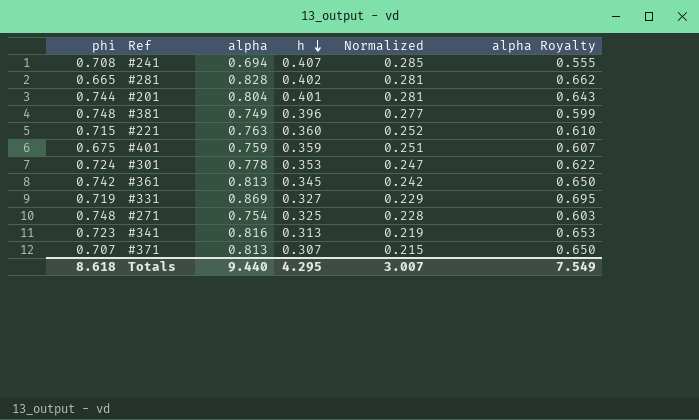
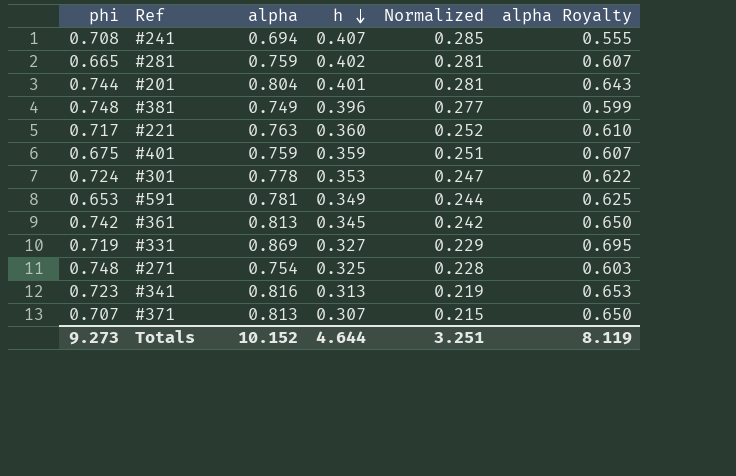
#281 | alpha: 0.828 -> 0.759
#281 | alpha Royalty: 0.662 -> 0.607
#221 | phi: 0.715 -> 0.717
row #591: none -> 0.653 | 0.781 | 0.349 | 0.244 | 0.625
Totals | phi: 8.618 -> 9.273
Totals | alpha: 9.440 -> 10.152
Totals | h: 4.295 -> 4.644
Totals | Normalized: 3.007 -> 3.251
Totals | alpha Royalty: 7.549 -> 8.119

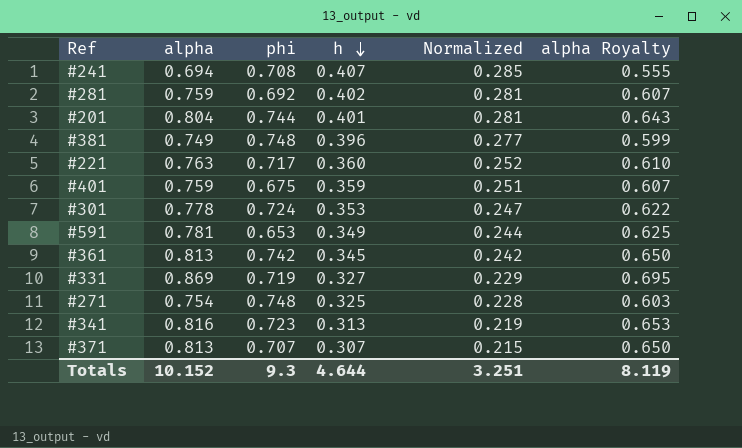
column phi | position: 1 -> 3
#281 | phi: 0.665 -> 0.692
Totals | phi: 9.273 -> 9.3

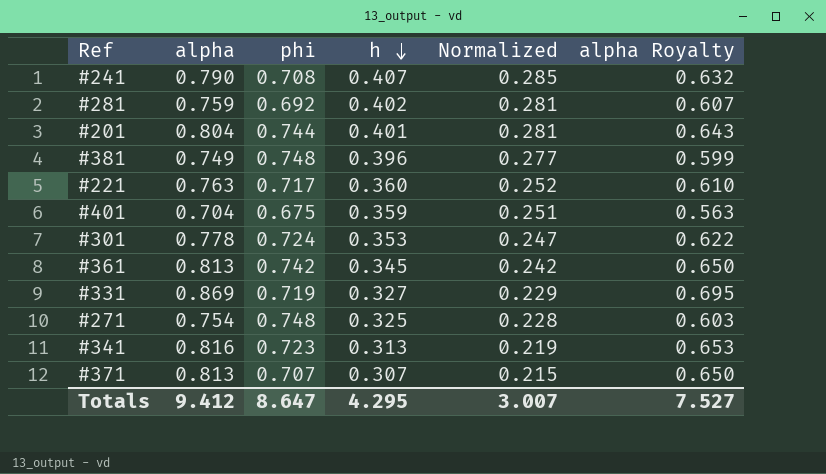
row #591: 0.781 | 0.653 | 0.349 | 0.244 | 0.625 -> none
#241 | alpha: 0.694 -> 0.790
#241 | alpha Royalty: 0.555 -> 0.632
#401 | alpha: 0.759 -> 0.704
#401 | alpha Royalty: 0.607 -> 0.563
Totals | alpha: 10.152 -> 9.412
Totals | phi: 9.3 -> 8.647
Totals | h: 4.644 -> 4.295
Totals | Normalized: 3.251 -> 3.007
Totals | alpha Royalty: 8.119 -> 7.527

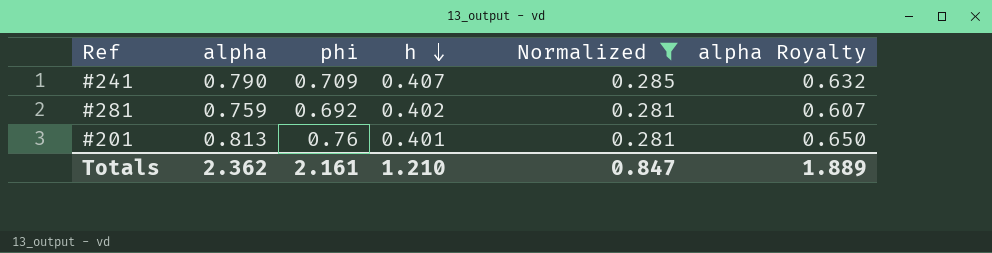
filter: none -> Normalized >= 0.281
#241 | phi: 0.708 -> 0.709
#201 | alpha: 0.804 -> 0.813
#201 | phi: 0.744 -> 0.76
#201 | alpha Royalty: 0.643 -> 0.650
Totals | alpha: 9.412 -> 2.362
Totals | phi: 8.647 -> 2.161
Totals | h: 4.295 -> 1.210
Totals | Normalized: 3.007 -> 0.847
Totals | alpha Royalty: 7.527 -> 1.889

